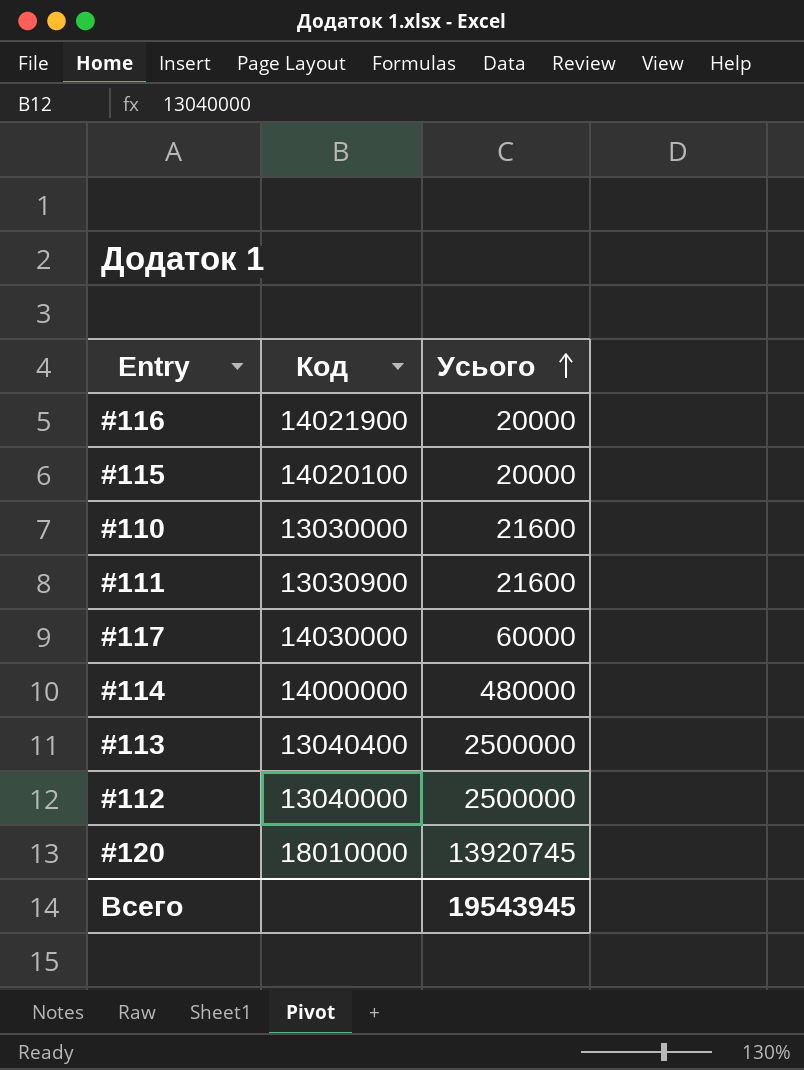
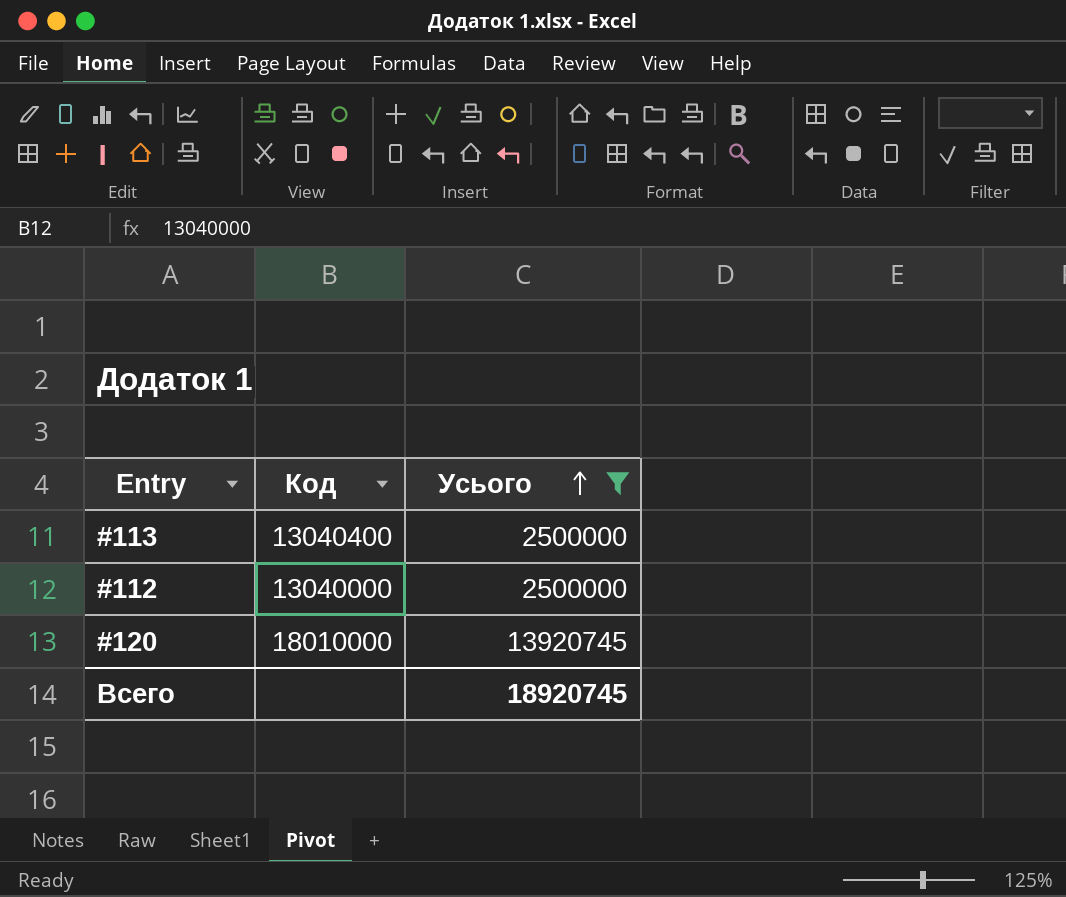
filter: none -> Усього >= 2500000
Всего | Усього: 19543945 -> 18920745

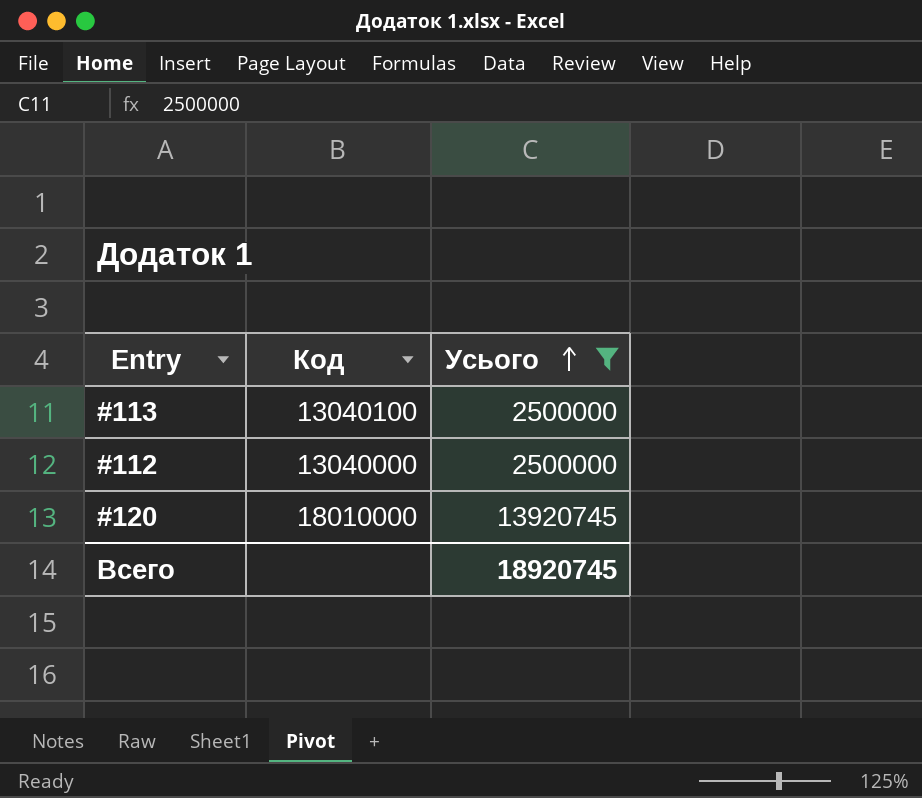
#113 | Код: 13040400 -> 13040100

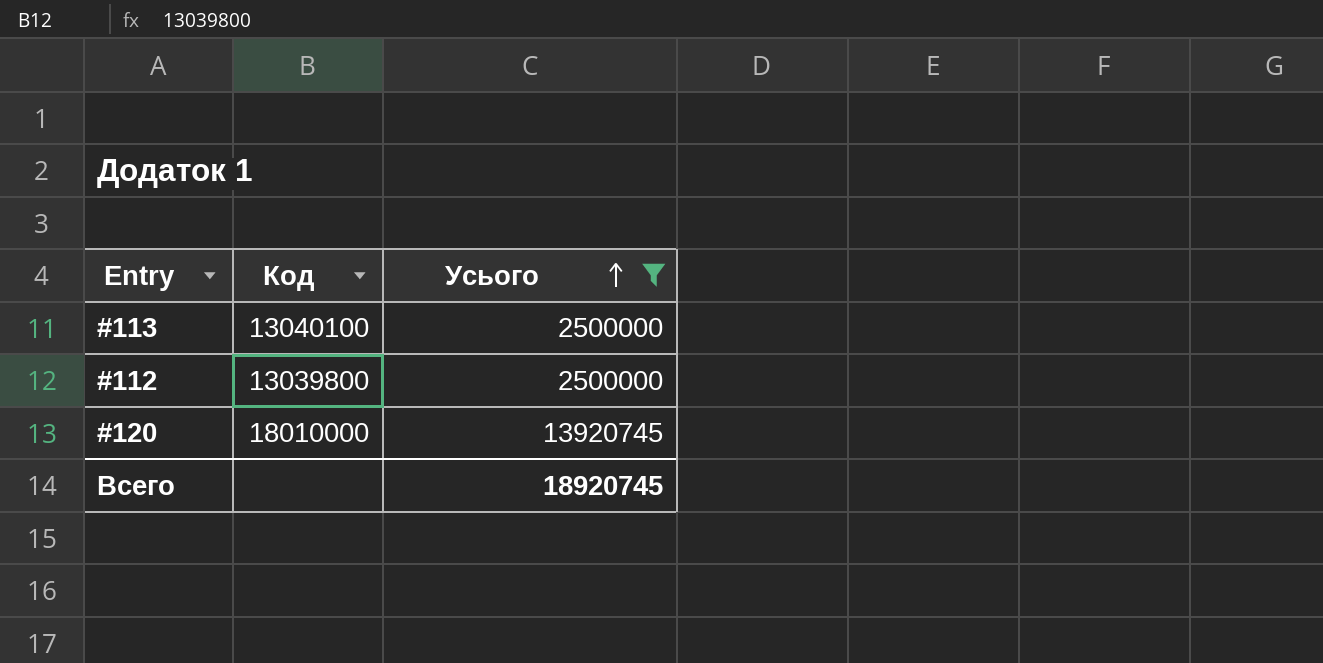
#112 | Код: 13040000 -> 13039800

